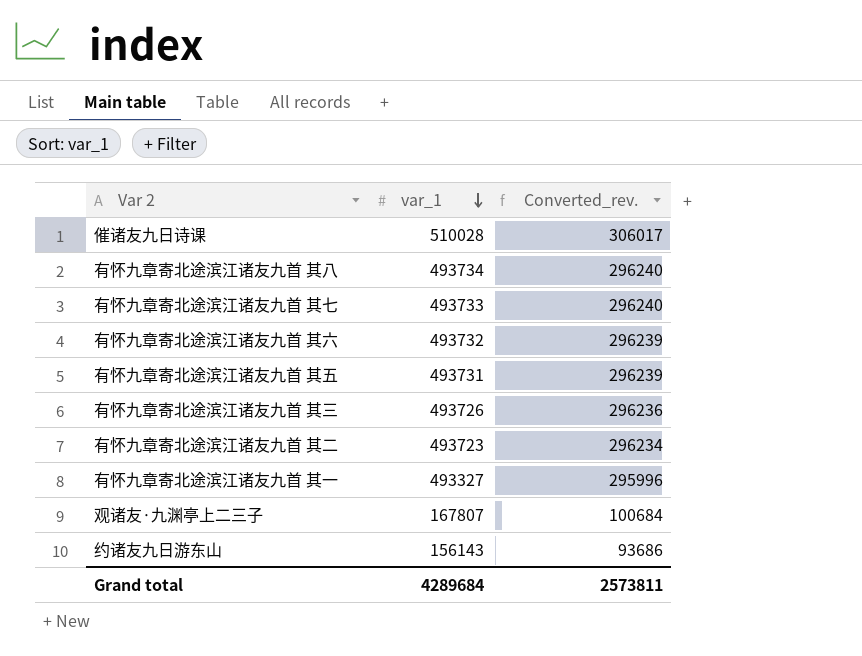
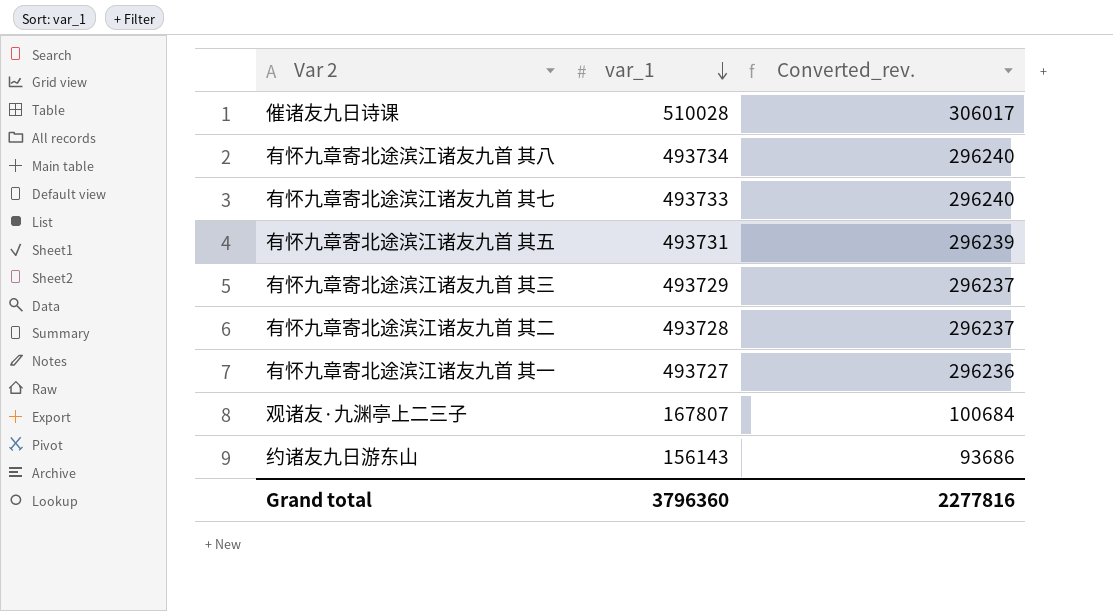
row 有怀九章寄北途滨江诸友九首 其六: 493732 | 296239 -> none
有怀九章寄北途滨江诸友九首 其三 | var_1: 493726 -> 493729
有怀九章寄北途滨江诸友九首 其三 | Converted_rev.: 296236 -> 296237
有怀九章寄北途滨江诸友九首 其二 | var_1: 493723 -> 493728
有怀九章寄北途滨江诸友九首 其二 | Converted_rev.: 296234 -> 296237
有怀九章寄北途滨江诸友九首 其一 | var_1: 493327 -> 493727
有怀九章寄北途滨江诸友九首 其一 | Converted_rev.: 295996 -> 296236
Grand total | var_1: 4289684 -> 3796360
Grand total | Converted_rev.: 2573811 -> 2277816

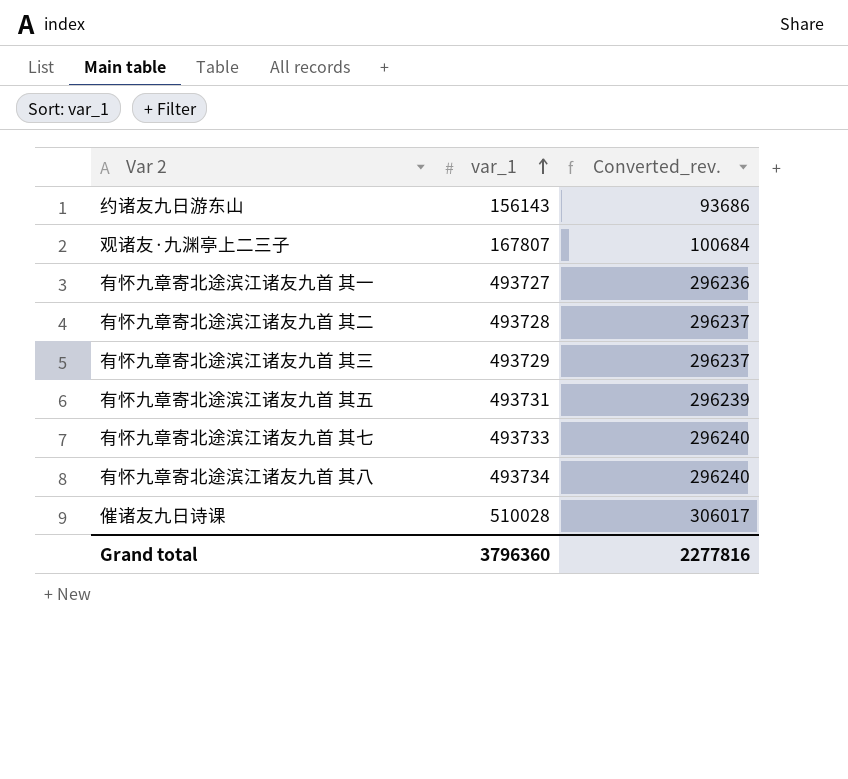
row order: var_1 descending -> var_1 ascending

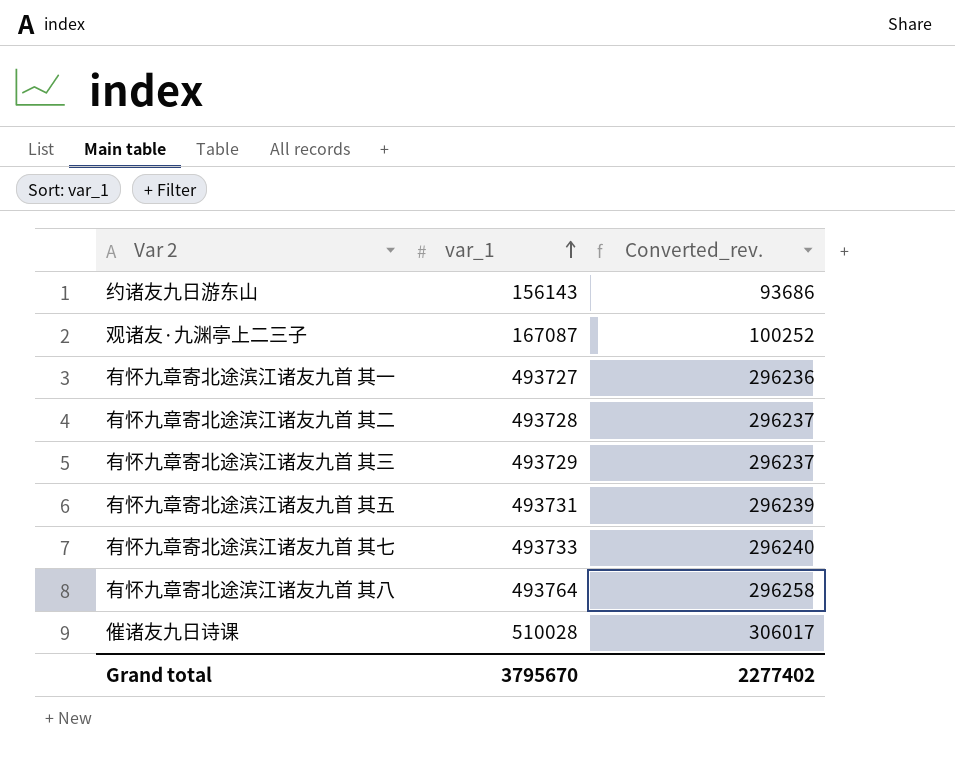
观诸友·九渊亭上二三子 | var_1: 167807 -> 167087
观诸友·九渊亭上二三子 | Converted_rev.: 100684 -> 100252
有怀九章寄北途滨江诸友九首 其八 | var_1: 493734 -> 493764
有怀九章寄北途滨江诸友九首 其八 | Converted_rev.: 296240 -> 296258
Grand total | var_1: 3796360 -> 3795670
Grand total | Converted_rev.: 2277816 -> 2277402

